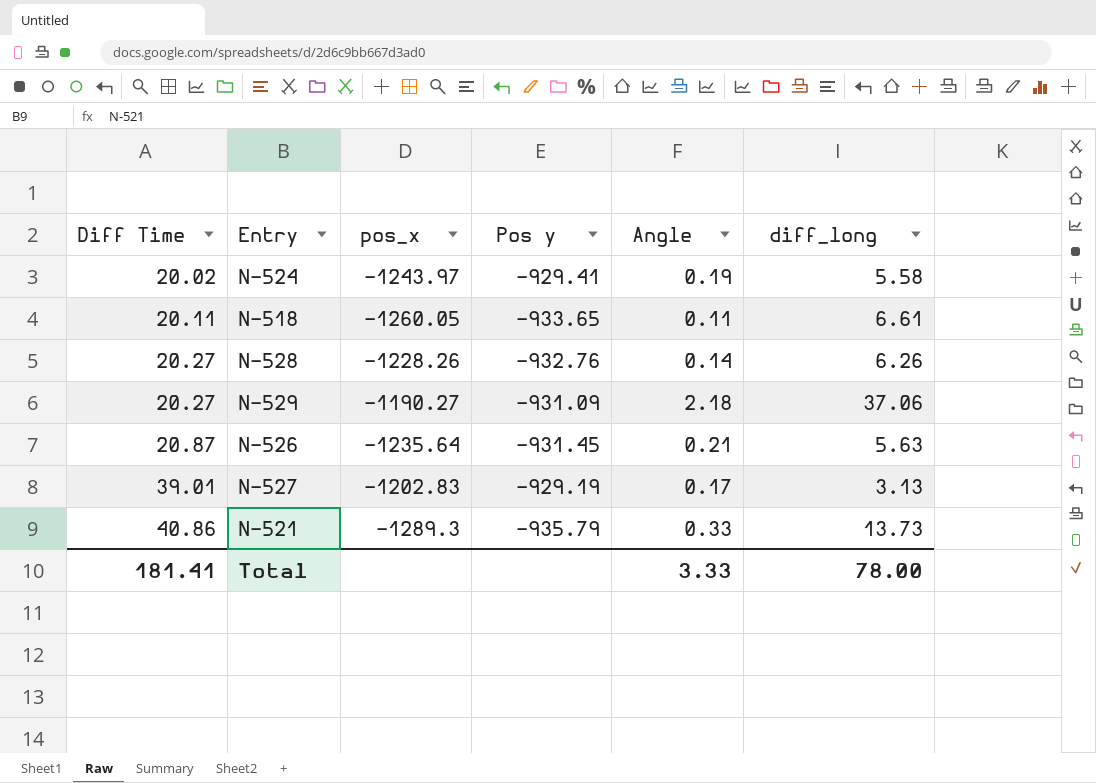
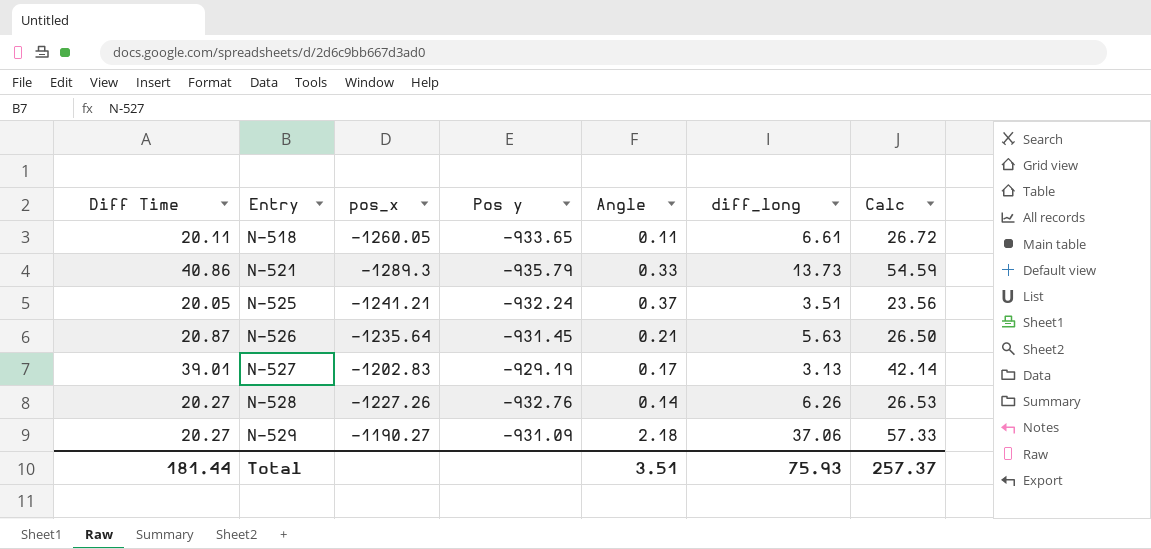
row order: Diff Time ascending -> Entry ascending
column Calc | formula: none -> [Diff Time] + [diff_long]
row N-524: 20.02 | -1243.97 | -929.41 | 0.19 | 5.58 -> none
row N-525: none -> 20.05 | -1241.21 | -932.24 | 0.37 | 3.51 | 23.56
N-528 | pos_x: -1228.26 -> -1227.26
Total | Diff Time: 181.41 -> 181.44
Total | Angle: 3.33 -> 3.51
Total | diff_long: 78.00 -> 75.93

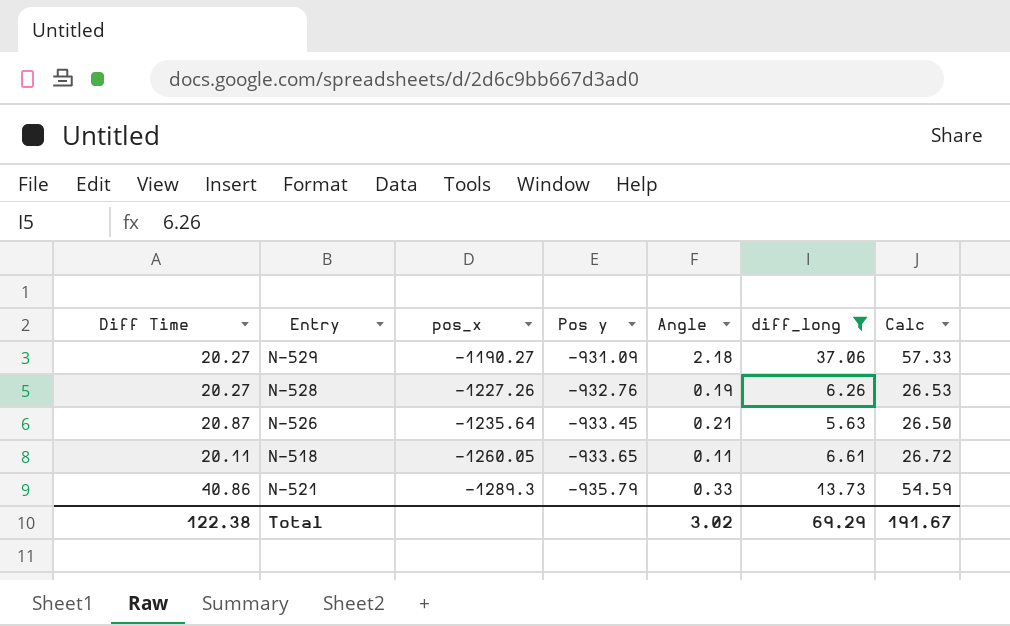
filter: none -> diff_long >= 5.63
row order: Entry ascending -> pos_x descending
N-528 | Angle: 0.14 -> 0.19
N-526 | Pos y: -931.45 -> -933.45
Total | Diff Time: 181.44 -> 122.38
Total | Angle: 3.51 -> 3.02
Total | diff_long: 75.93 -> 69.29
Total | Calc: 257.37 -> 191.67

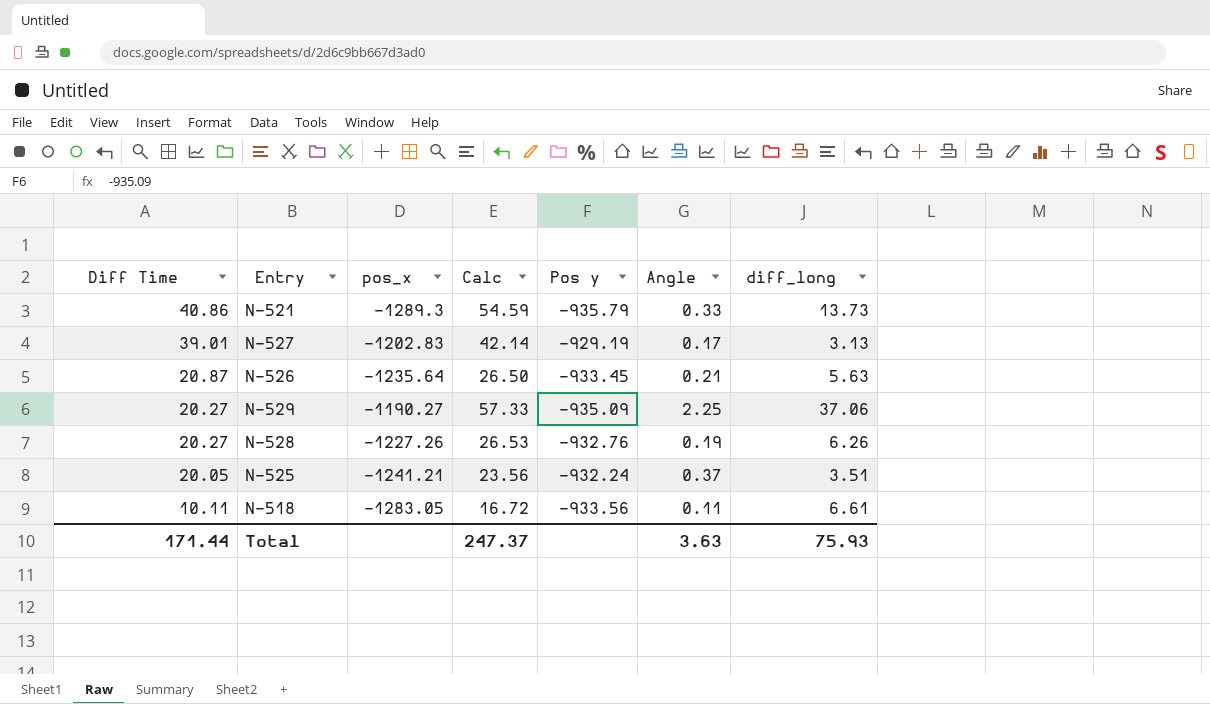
filter: diff_long >= 5.63 -> none
row order: pos_x descending -> Diff Time descending
column Calc | position: 7 -> 4
N-529 | Pos y: -931.09 -> -935.09
N-529 | Angle: 2.18 -> 2.25
N-518 | Diff Time: 20.11 -> 10.11
N-518 | pos_x: -1260.05 -> -1283.05
N-518 | Calc: 26.72 -> 16.72
N-518 | Pos y: -933.65 -> -933.56
Total | Diff Time: 122.38 -> 171.44
Total | Calc: 191.67 -> 247.37
Total | Angle: 3.02 -> 3.63
Total | diff_long: 69.29 -> 75.93

